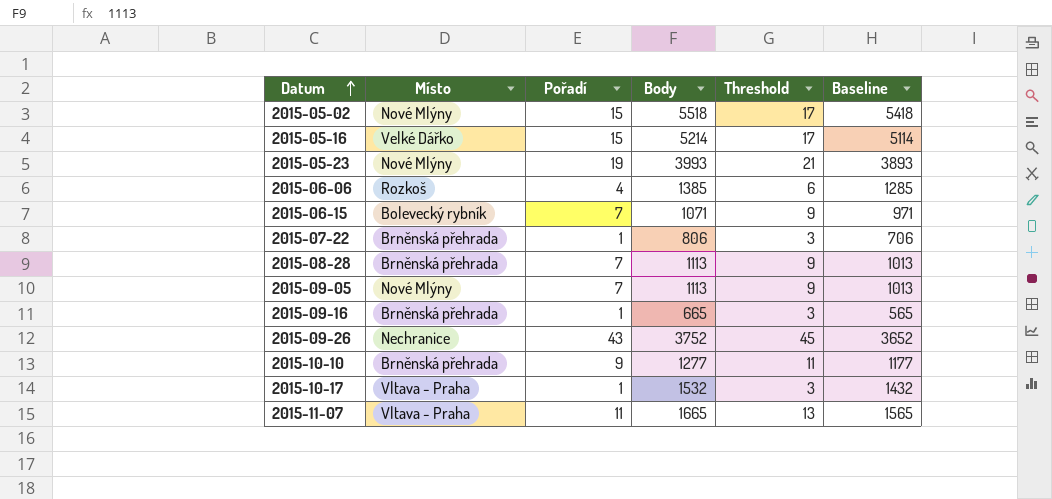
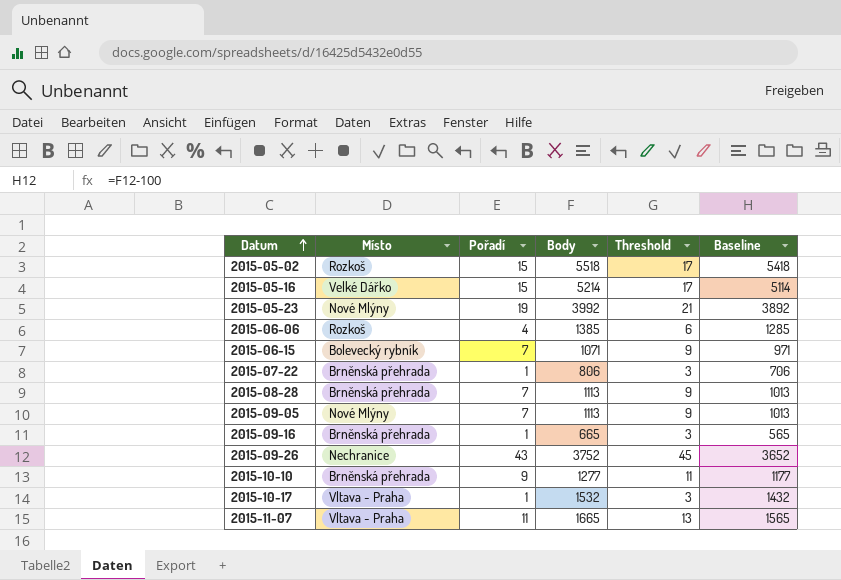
2015-05-02 | Místo: Nové Mlýny -> Rozkoš
2015-05-23 | Body: 3993 -> 3992
2015-05-23 | Baseline: 3893 -> 3892

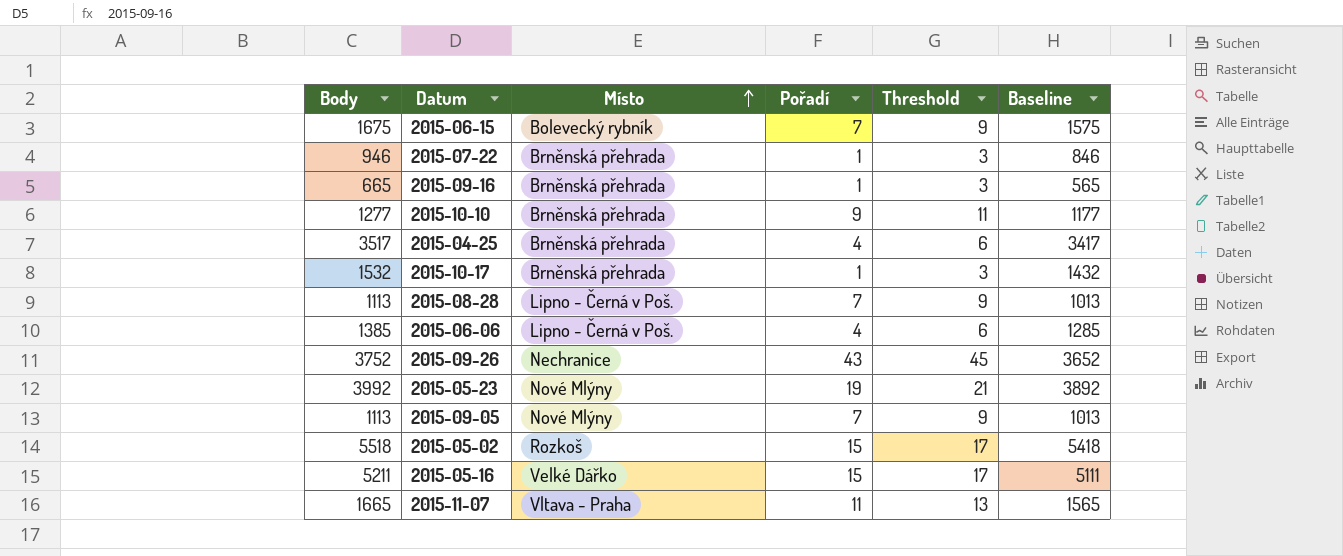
row order: Datum ascending -> Místo ascending
column Body | position: 4 -> 1
2015-06-15 | Body: 1071 -> 1675
2015-06-15 | Baseline: 971 -> 1575
2015-07-22 | Body: 806 -> 946
2015-07-22 | Baseline: 706 -> 846
row 2015-04-25: none -> 3517 | Brněnská přehrada | 4 | 6 | 3417
2015-10-17 | Místo: Vltava - Praha -> Brněnská přehrada
2015-08-28 | Místo: Brněnská přehrada -> Lipno - Černá v Poš.
2015-06-06 | Místo: Rozkoš -> Lipno - Černá v Poš.
2015-05-16 | Body: 5214 -> 5211
2015-05-16 | Baseline: 5114 -> 5111

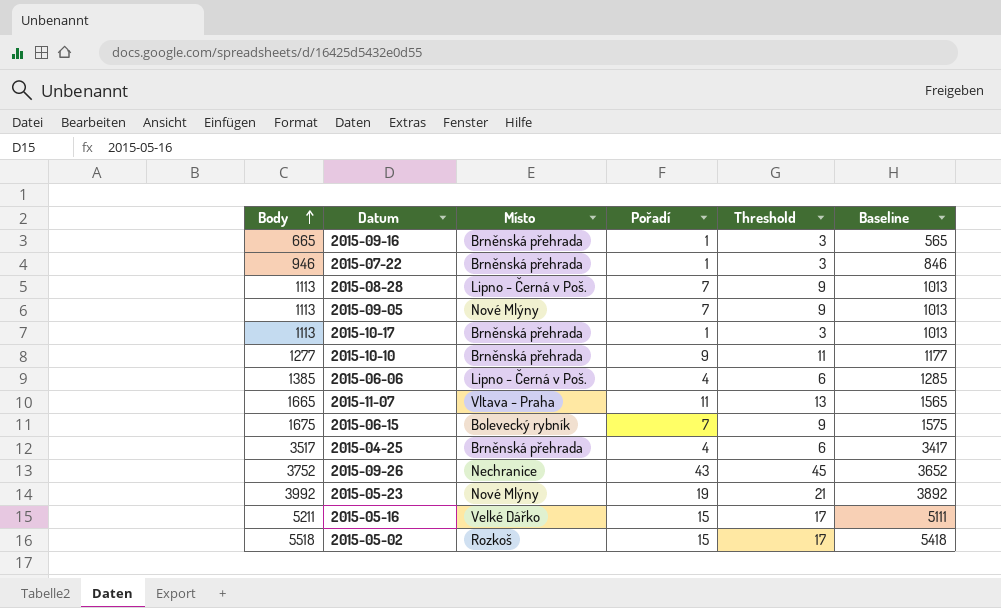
row order: Místo ascending -> Body ascending
2015-10-17 | Body: 1532 -> 1113
2015-10-17 | Baseline: 1432 -> 1013

